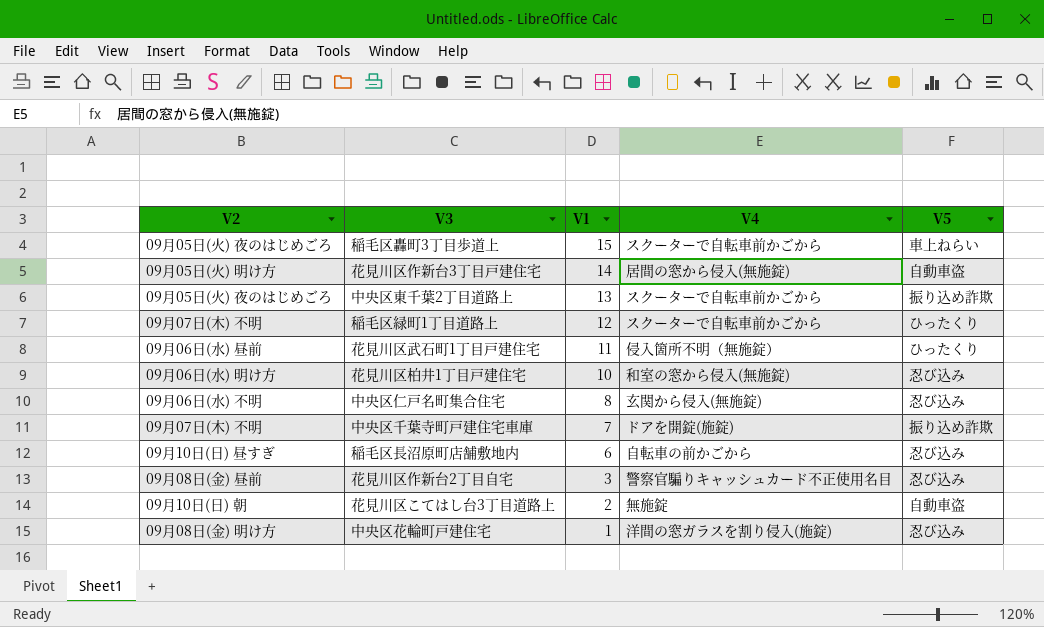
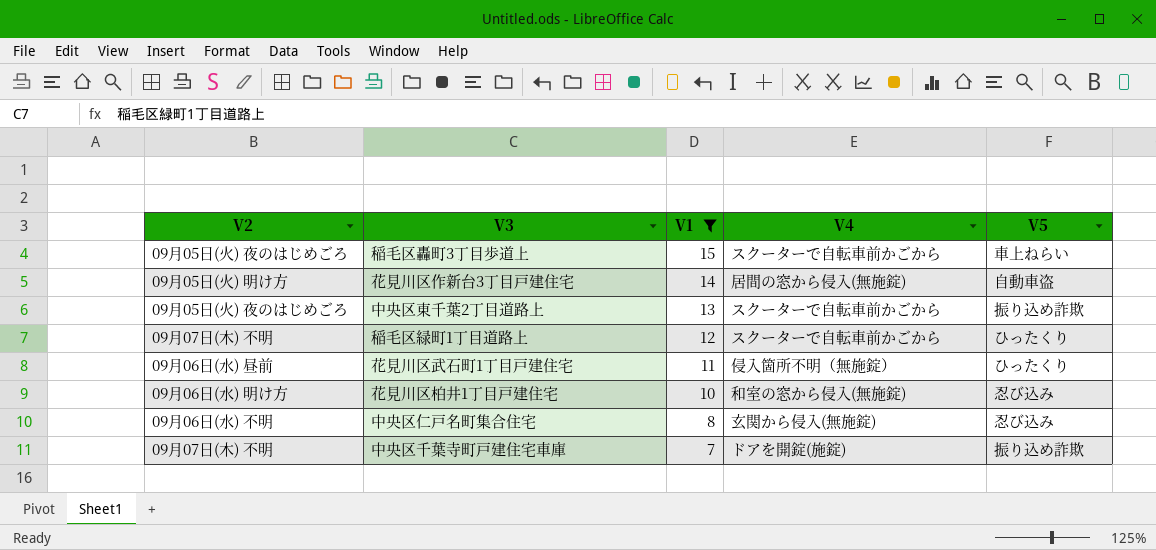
filter: none -> V1 >= 7

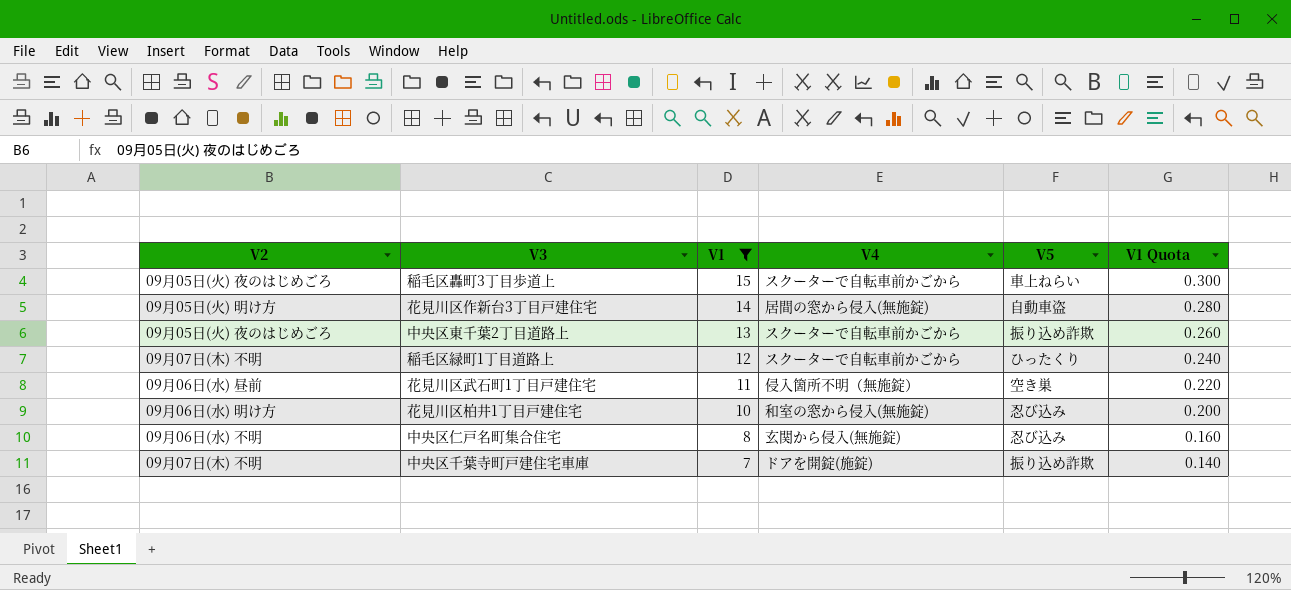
column V1 Quota | formula: none -> [V1] * 0.02
花見川区武石町1丁目戸建住宅 | V5: ひったくり -> 空き巣

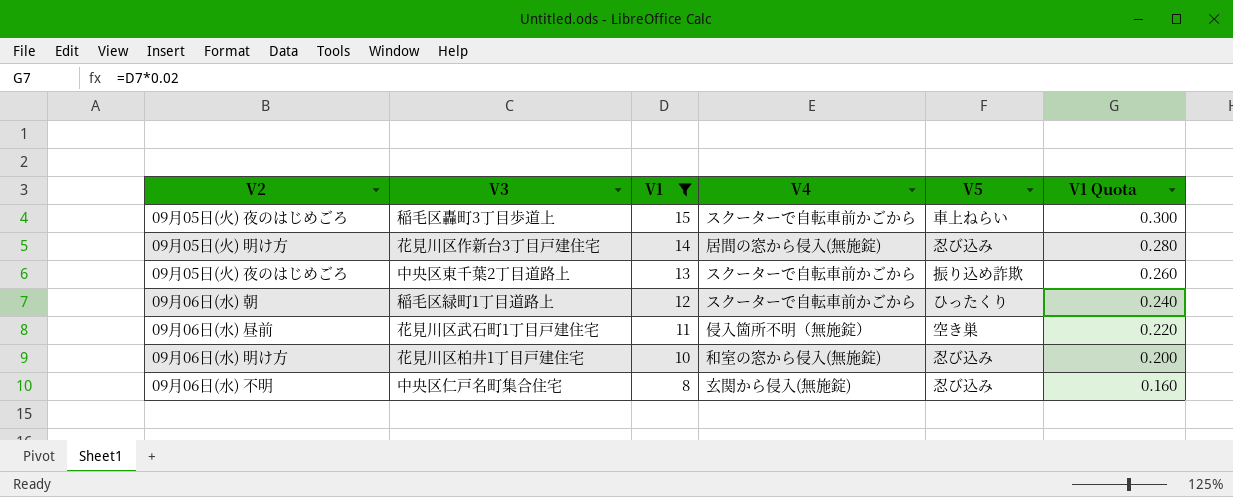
row 中央区千葉寺町戸建住宅車庫: 09月07日(木) 不明 | 7 | ドアを開錠(施錠) | 振り込め詐欺 | 0.140 -> none
花見川区作新台3丁目戸建住宅 | V5: 自動車盗 -> 忍び込み
稲毛区緑町1丁目道路上 | V2: 09月07日(木) 不明 -> 09月06日(水) 朝

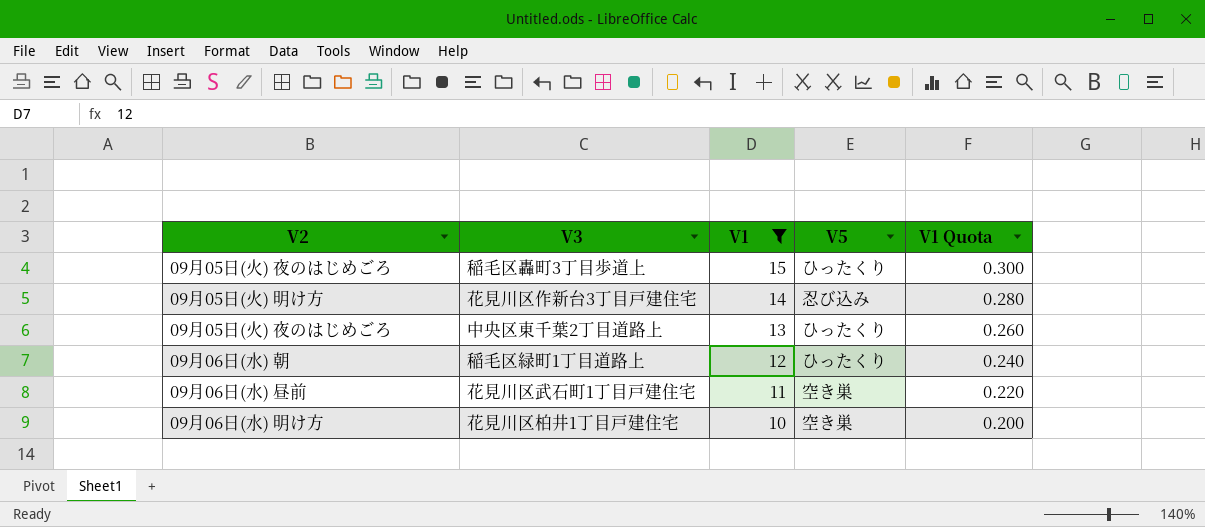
column V4 | position: 4 -> none
row 中央区仁戸名町集合住宅: 09月06日(水) 不明 | 8 | 玄関から侵入(無施錠) | 忍び込み | 0.160 -> none
稲毛区轟町3丁目歩道上 | V5: 車上ねらい -> ひったくり
中央区東千葉2丁目道路上 | V5: 振り込め詐欺 -> ひったくり
花見川区柏井1丁目戸建住宅 | V5: 忍び込み -> 空き巣

